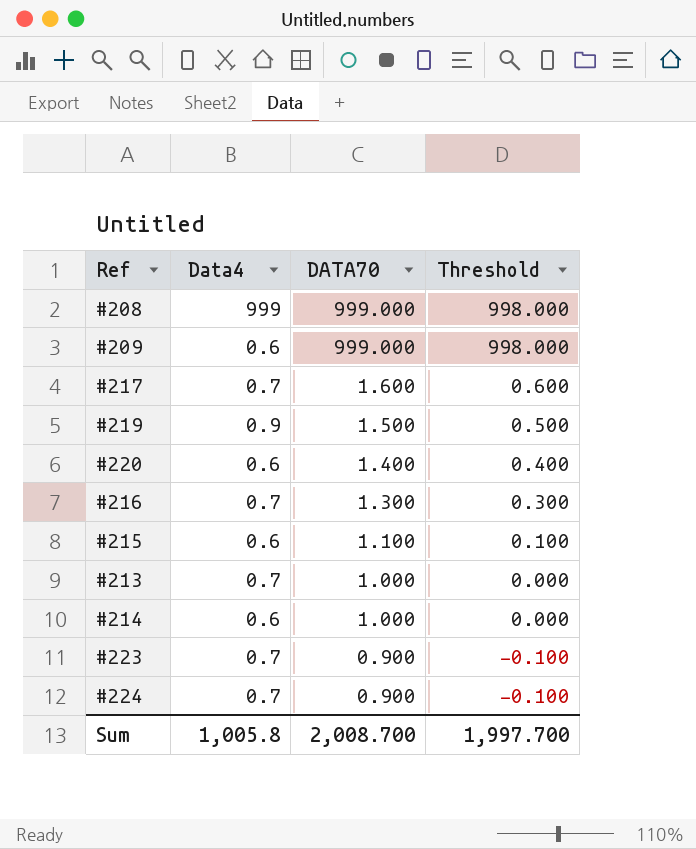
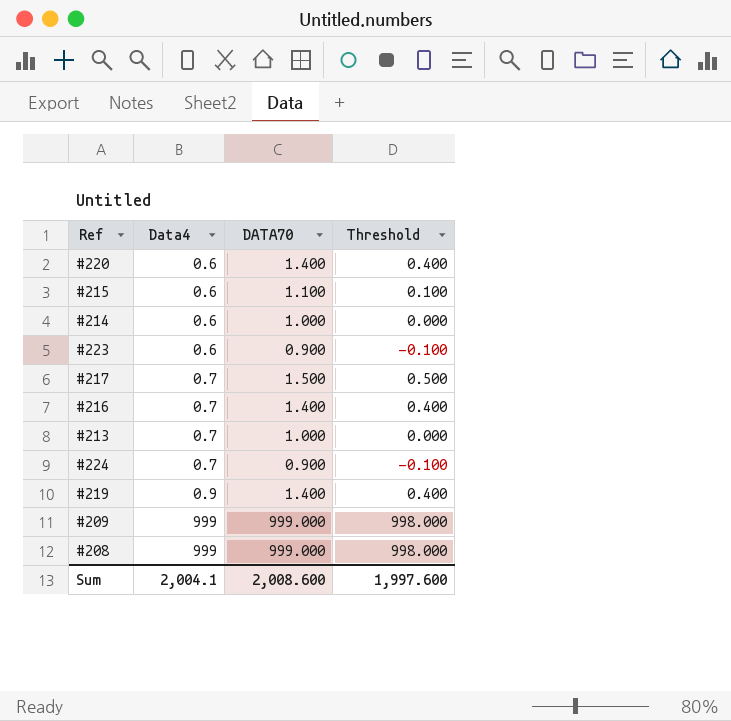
row order: DATA70 descending -> Data4 ascending
#223 | Data4: 0.7 -> 0.6
#217 | DATA70: 1.600 -> 1.500
#217 | Threshold: 0.600 -> 0.500
#216 | DATA70: 1.300 -> 1.400
#216 | Threshold: 0.300 -> 0.400
#219 | DATA70: 1.500 -> 1.400
#219 | Threshold: 0.500 -> 0.400
#209 | Data4: 0.6 -> 999
Sum | Data4: 1,005.8 -> 2,004.1
Sum | DATA70: 2,008.700 -> 2,008.600
Sum | Threshold: 1,997.700 -> 1,997.600

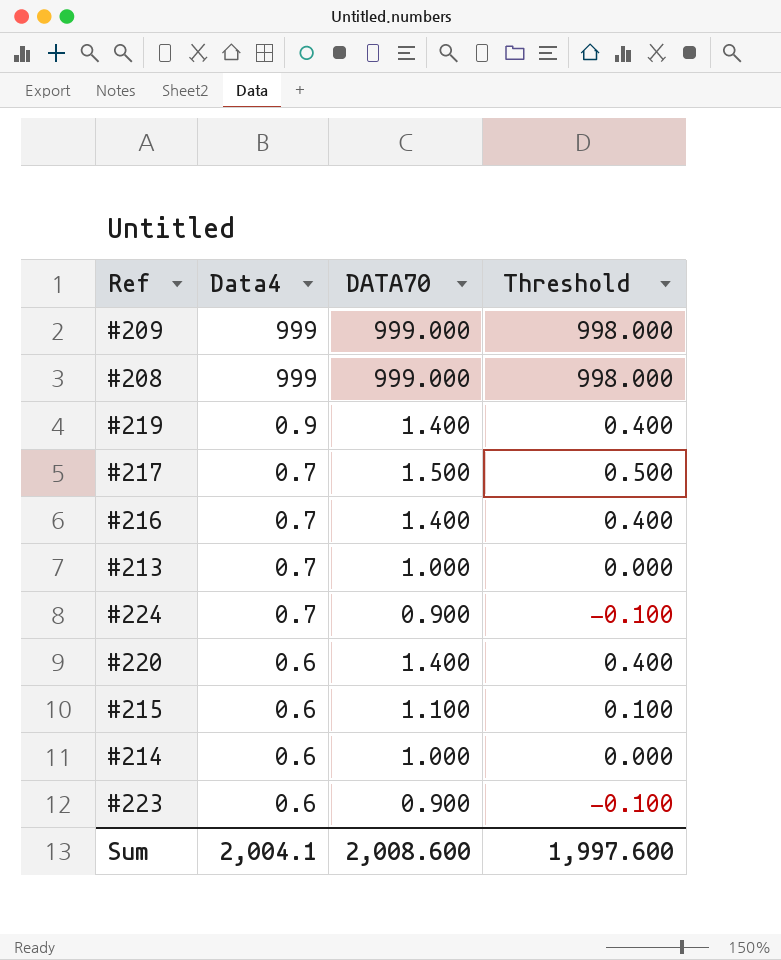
row order: Data4 ascending -> Data4 descending

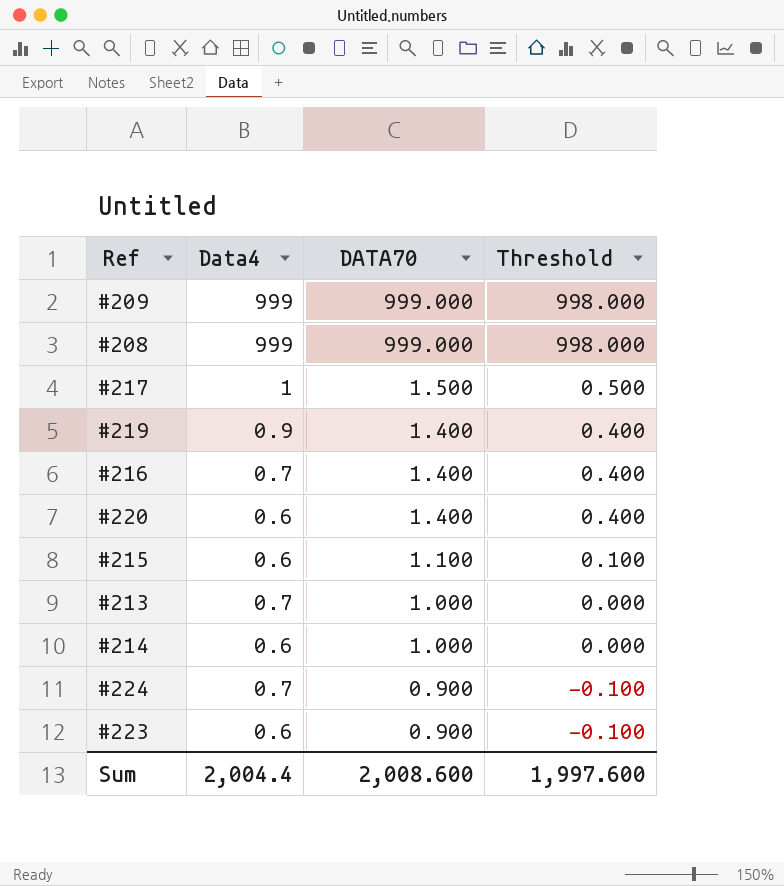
row order: Data4 descending -> DATA70 descending
#217 | Data4: 0.7 -> 1
Sum | Data4: 2,004.1 -> 2,004.4

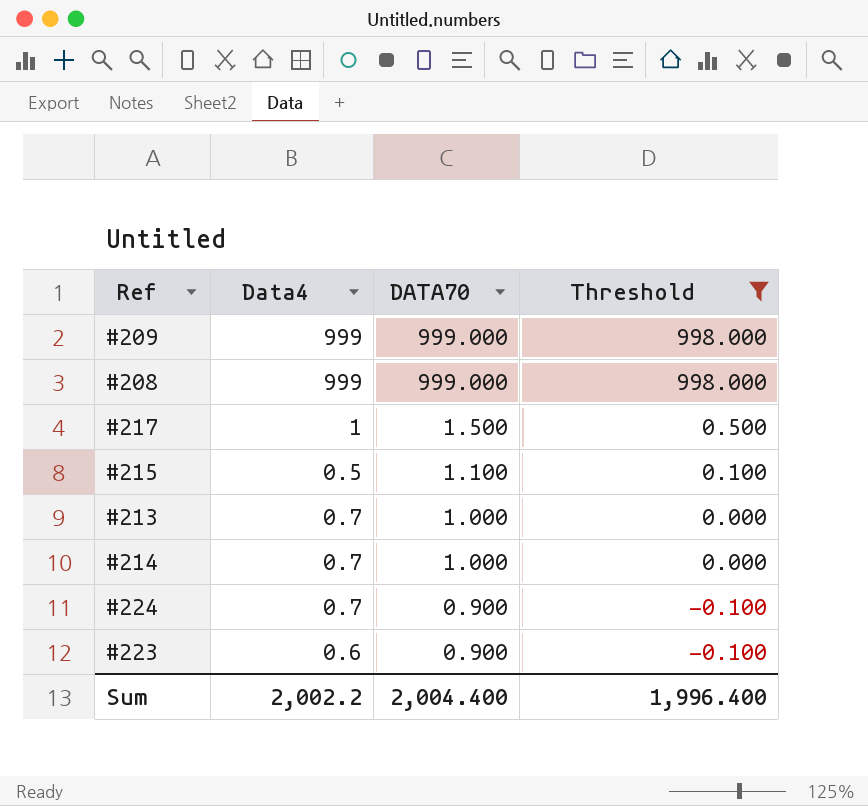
filter: none -> Threshold != 0.400
#215 | Data4: 0.6 -> 0.5
#214 | Data4: 0.6 -> 0.7
Sum | Data4: 2,004.4 -> 2,002.2
Sum | DATA70: 2,008.600 -> 2,004.400
Sum | Threshold: 1,997.600 -> 1,996.400

